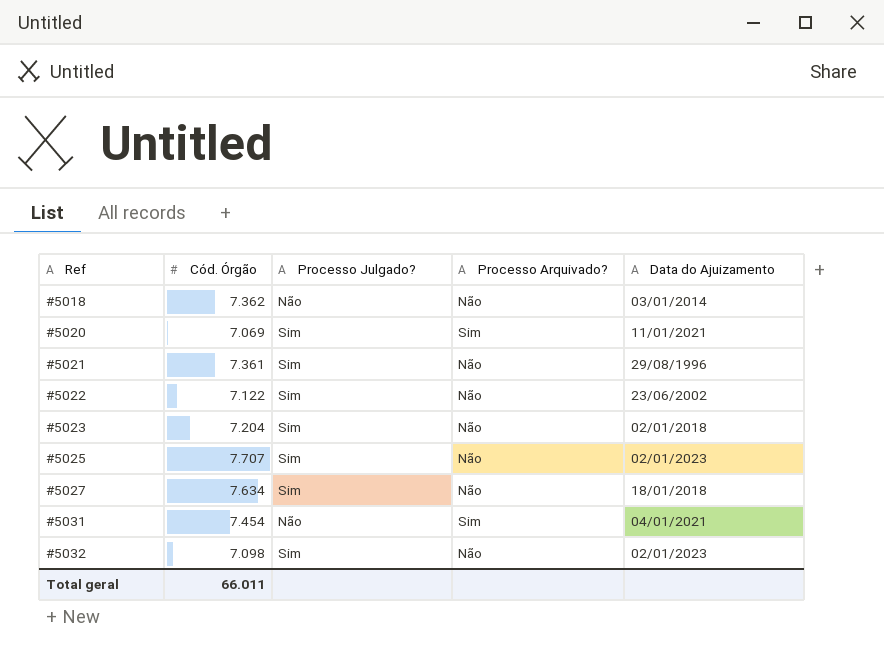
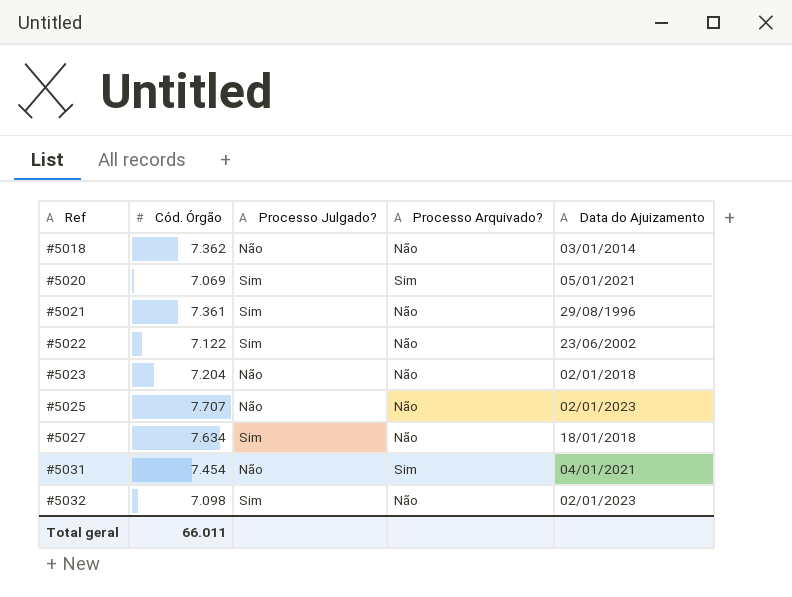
#5020 | Data do Ajuizamento: 11/01/2021 -> 05/01/2021
#5023 | Processo Julgado?: Sim -> Não
#5025 | Processo Julgado?: Sim -> Não

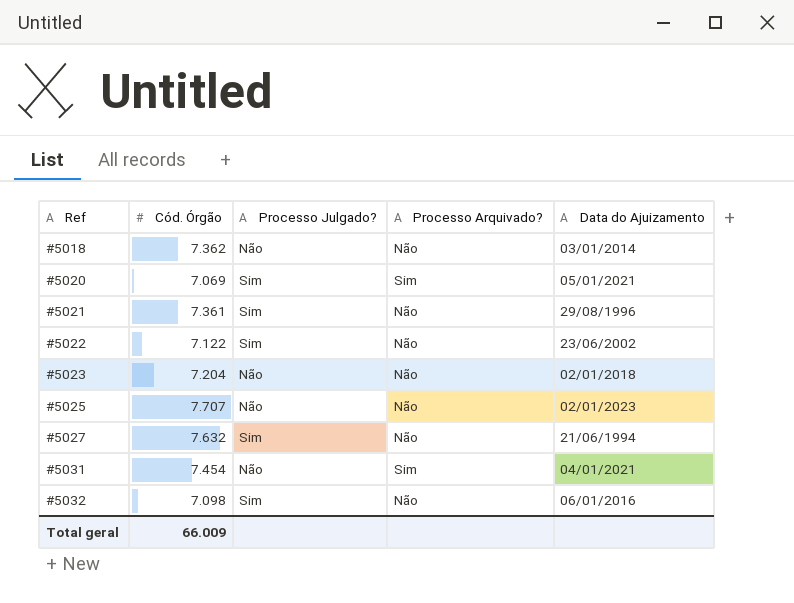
#5027 | Cód. Órgão: 7.634 -> 7.632
#5027 | Data do Ajuizamento: 18/01/2018 -> 21/06/1994
#5032 | Data do Ajuizamento: 02/01/2023 -> 06/01/2016
Total geral | Cód. Órgão: 66.011 -> 66.009

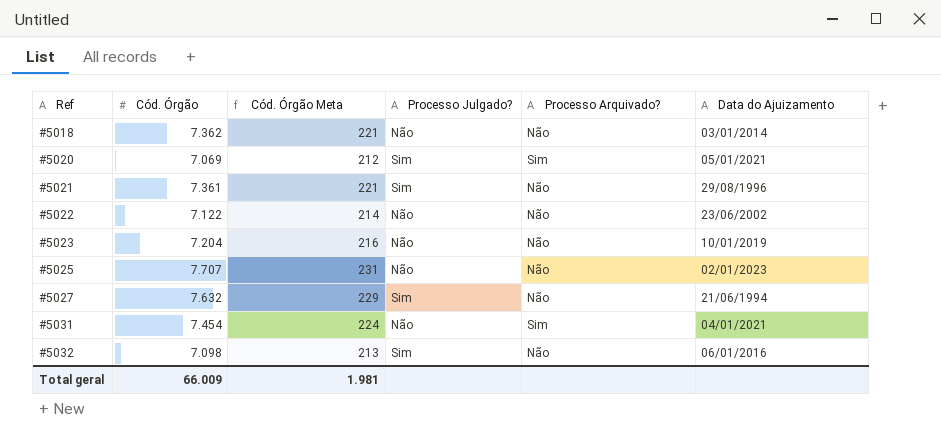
column Cód. Órgão Meta | formula: none -> [Cód. Órgão] * 0,03
#5022 | Processo Julgado?: Sim -> Não
#5023 | Data do Ajuizamento: 02/01/2018 -> 10/01/2019

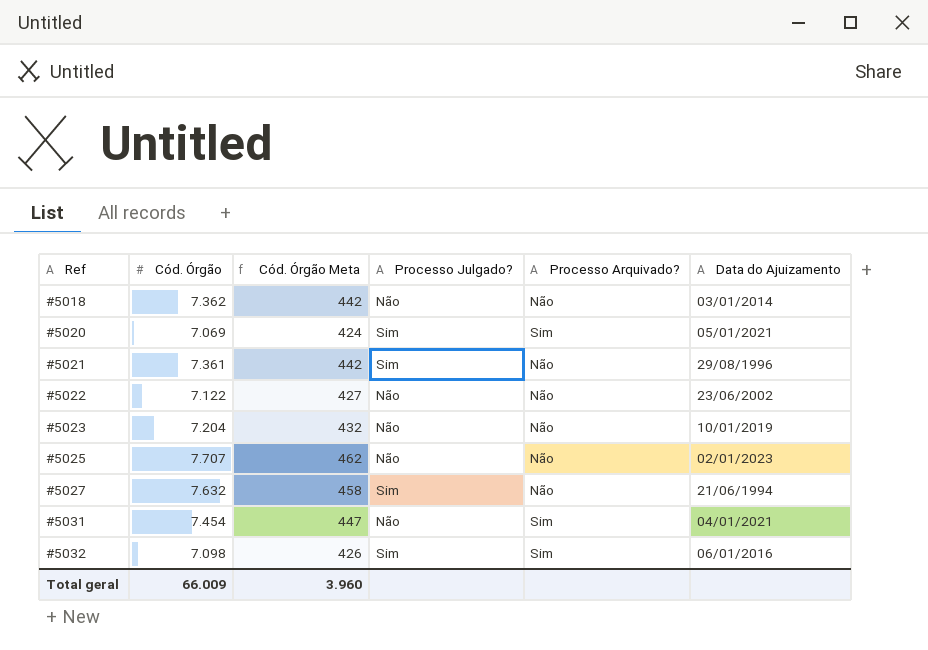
column Cód. Órgão Meta | formula: [Cód. Órgão] * 0,03 -> [Cód. Órgão] * 0,06
#5032 | Processo Arquivado?: Não -> Sim
Total geral | Cód. Órgão Meta: 1.981 -> 3.960

